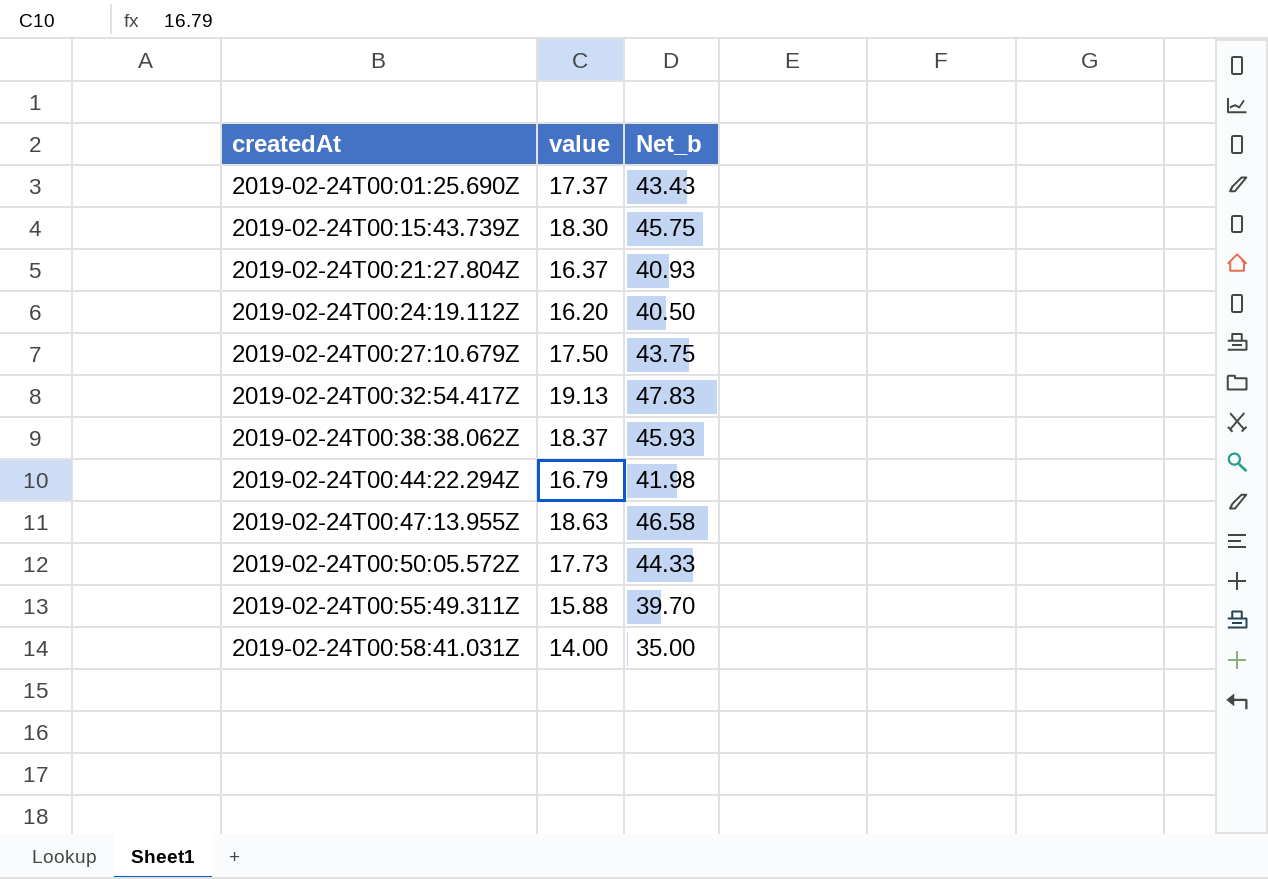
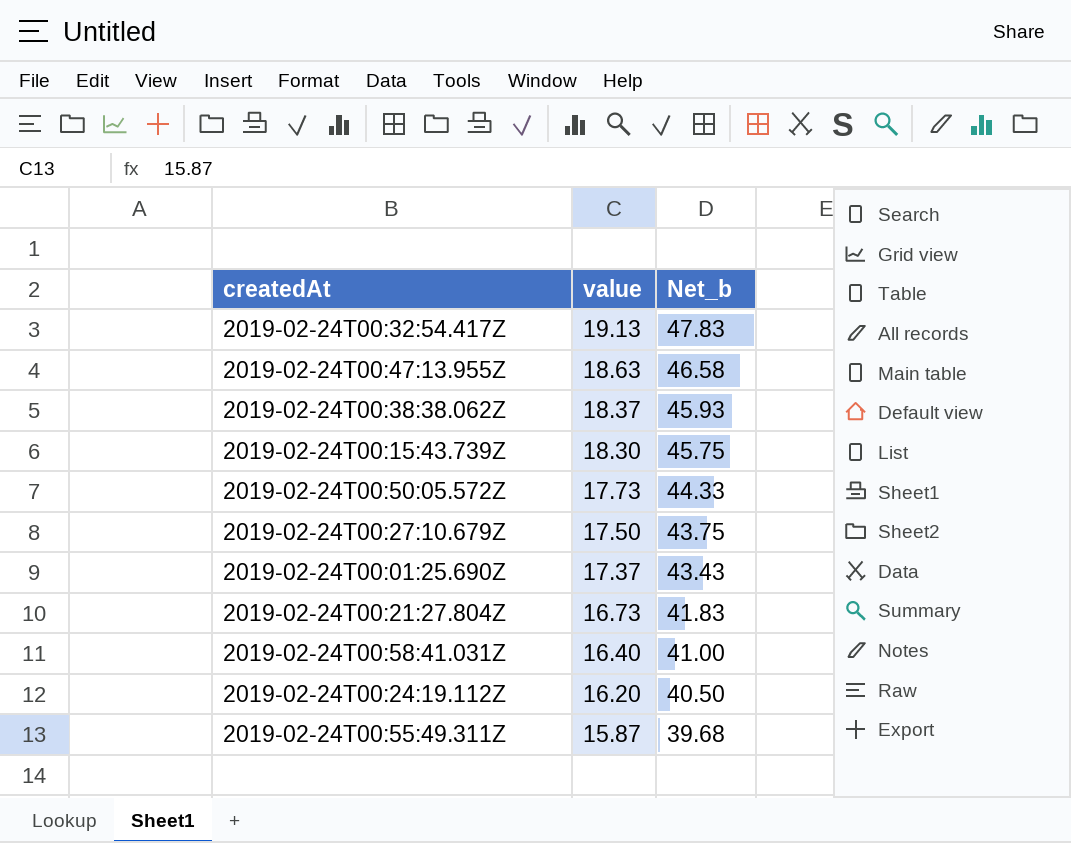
row order: createdAt ascending -> value descending
row 2019-02-24T00:44:22.294Z: 16.79 | 41.98 -> none
2019-02-24T00:21:27.804Z | value: 16.37 -> 16.73
2019-02-24T00:21:27.804Z | Net_b: 40.93 -> 41.83
2019-02-24T00:58:41.031Z | value: 14.00 -> 16.40
2019-02-24T00:58:41.031Z | Net_b: 35.00 -> 41.00
2019-02-24T00:55:49.311Z | value: 15.88 -> 15.87
2019-02-24T00:55:49.311Z | Net_b: 39.70 -> 39.68

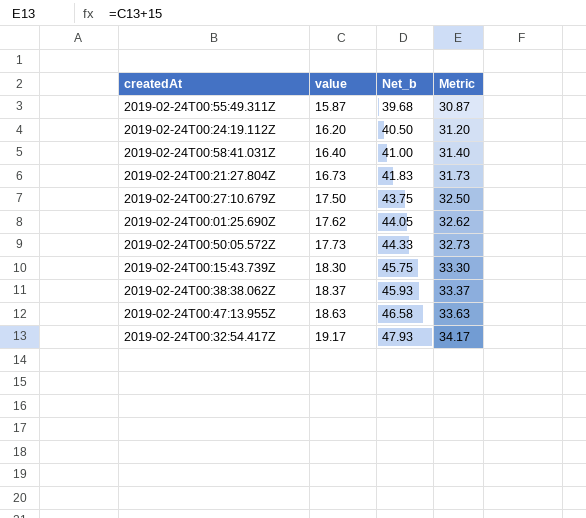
row order: value descending -> value ascending
column Metric | formula: none -> [value] + 15
2019-02-24T00:01:25.690Z | value: 17.37 -> 17.62
2019-02-24T00:01:25.690Z | Net_b: 43.43 -> 44.05
2019-02-24T00:32:54.417Z | value: 19.13 -> 19.17
2019-02-24T00:32:54.417Z | Net_b: 47.83 -> 47.93

